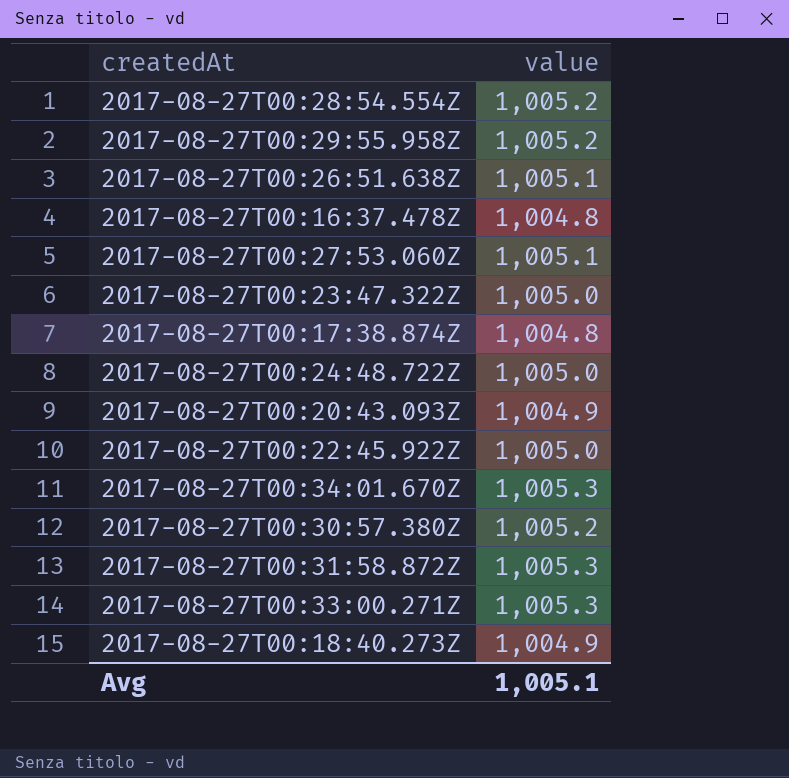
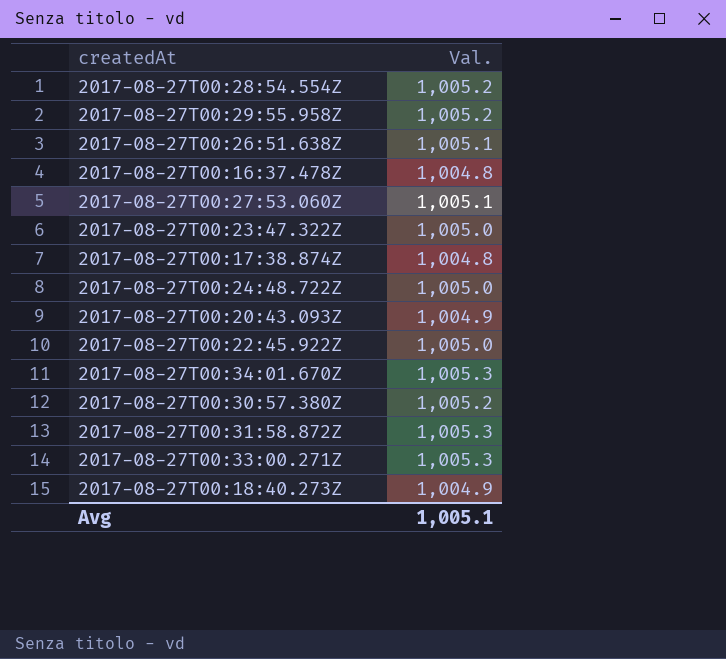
column name: value -> Val.

